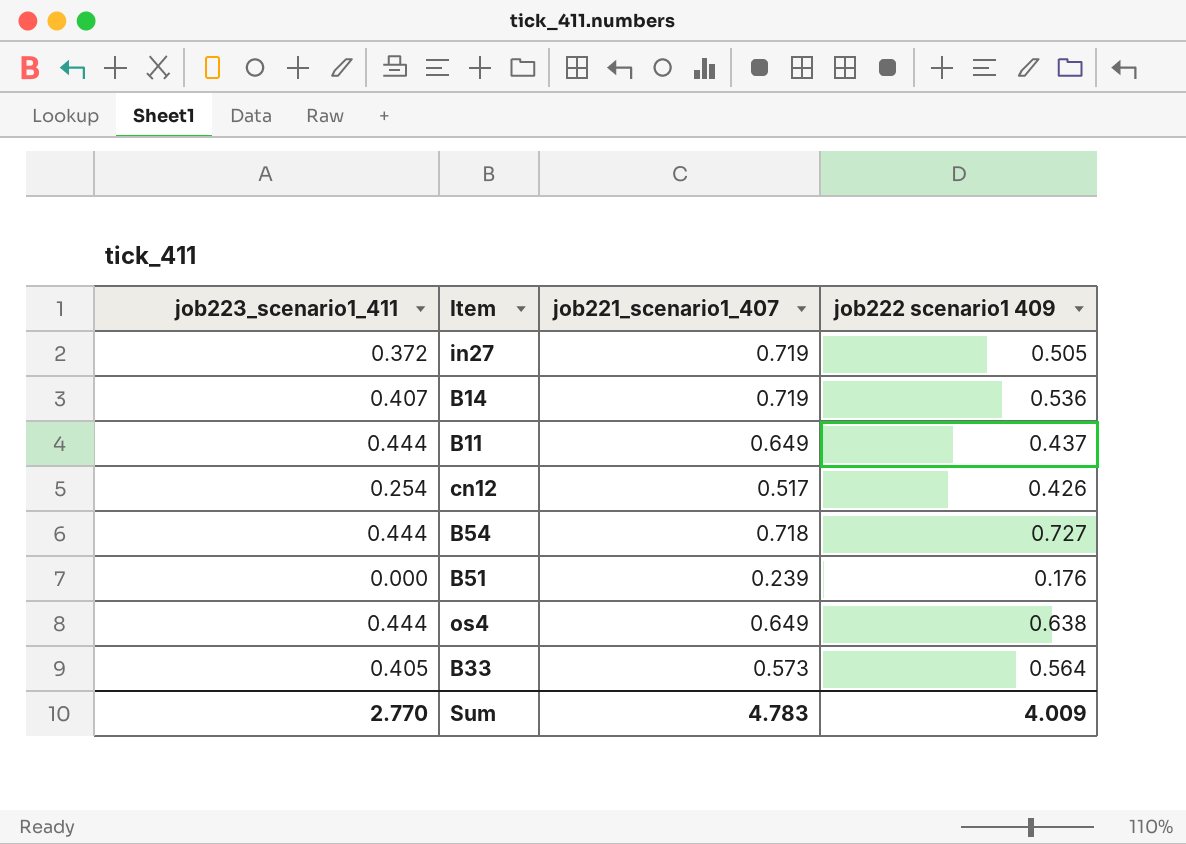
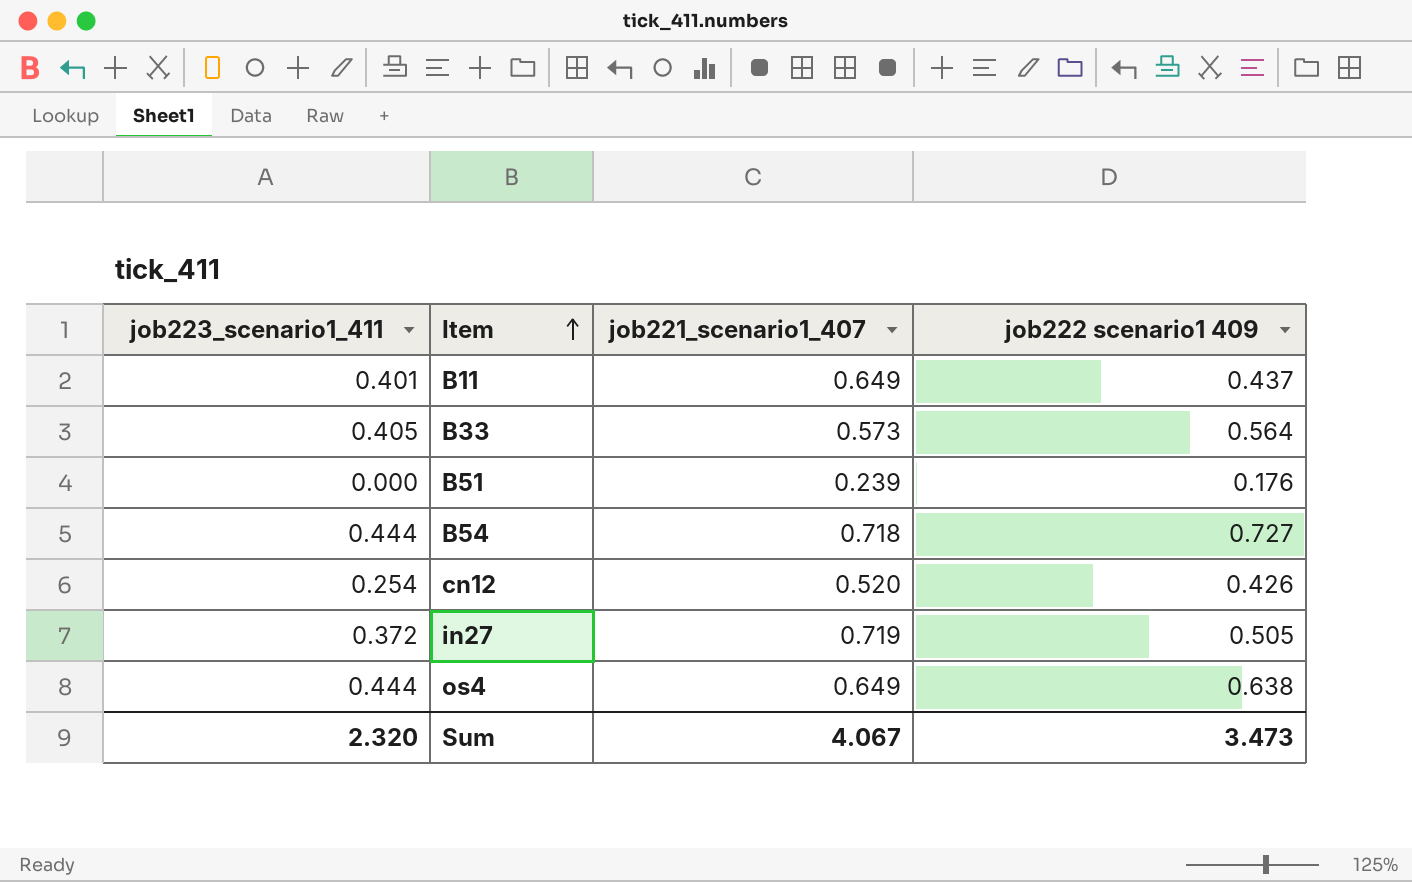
row order: none -> Item ascending
row B14: 0.407 | 0.719 | 0.536 -> none
B11 | job223_scenario1_411: 0.444 -> 0.401
cn12 | job221_scenario1_407: 0.517 -> 0.520
Sum | job223_scenario1_411: 2.770 -> 2.320
Sum | job221_scenario1_407: 4.783 -> 4.067
Sum | job222 scenario1 409: 4.009 -> 3.473

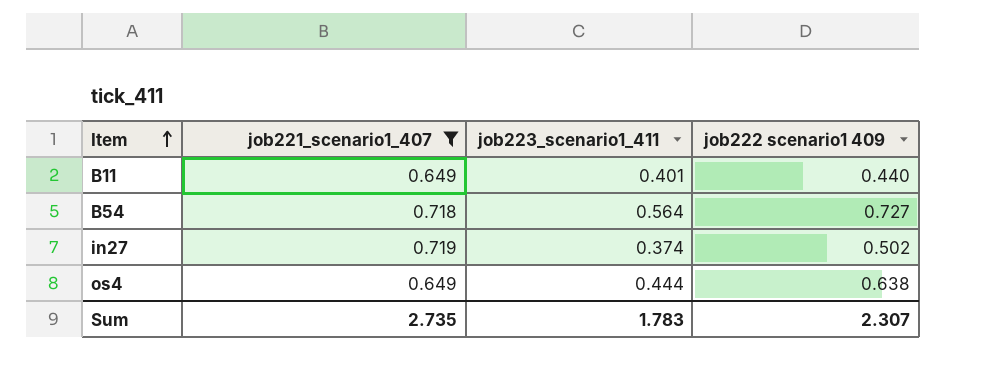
filter: none -> job221_scenario1_407 >= 0.649
column job223_scenario1_411 | position: 1 -> 3
B11 | job222 scenario1 409: 0.437 -> 0.440
B54 | job223_scenario1_411: 0.444 -> 0.564
in27 | job223_scenario1_411: 0.372 -> 0.374
in27 | job222 scenario1 409: 0.505 -> 0.502
Sum | job221_scenario1_407: 4.067 -> 2.735
Sum | job223_scenario1_411: 2.320 -> 1.783
Sum | job222 scenario1 409: 3.473 -> 2.307

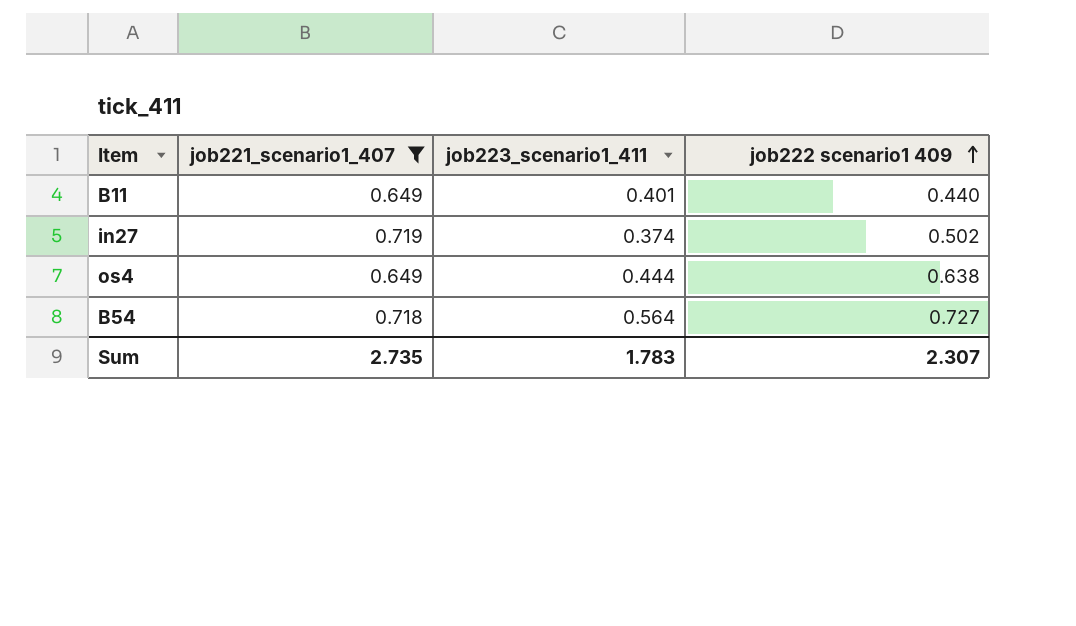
row order: Item ascending -> job222 scenario1 409 ascending

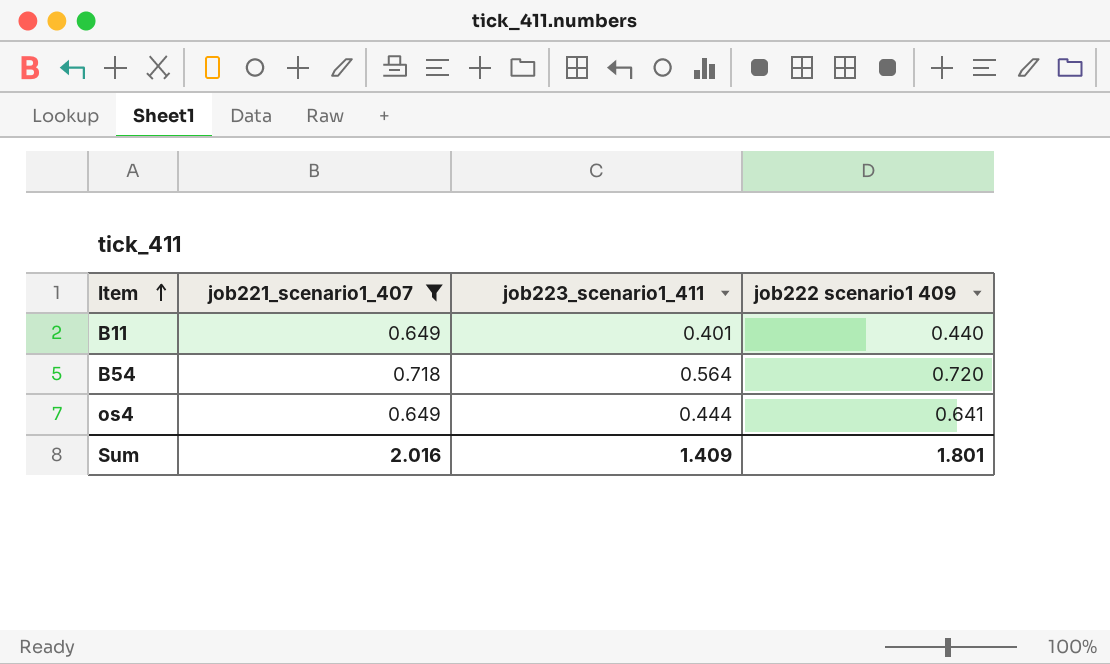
row order: job222 scenario1 409 ascending -> Item ascending
row in27: 0.719 | 0.374 | 0.502 -> none
B54 | job222 scenario1 409: 0.727 -> 0.720
os4 | job222 scenario1 409: 0.638 -> 0.641
Sum | job221_scenario1_407: 2.735 -> 2.016
Sum | job223_scenario1_411: 1.783 -> 1.409
Sum | job222 scenario1 409: 2.307 -> 1.801

